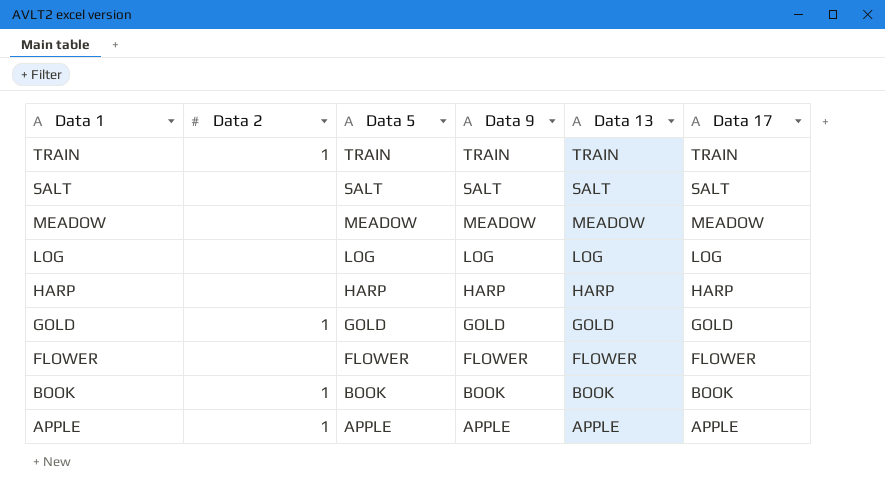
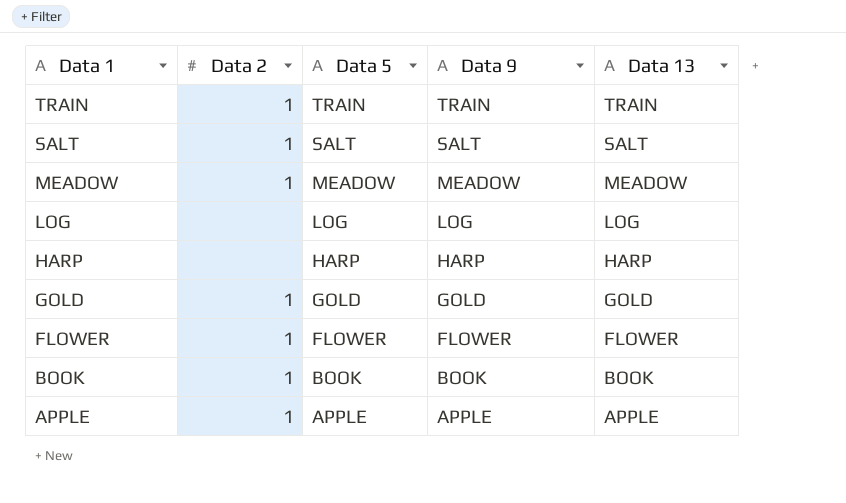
column Data 17 | position: 6 -> none
SALT | Data 2: none -> 1
MEADOW | Data 2: none -> 1
FLOWER | Data 2: none -> 1

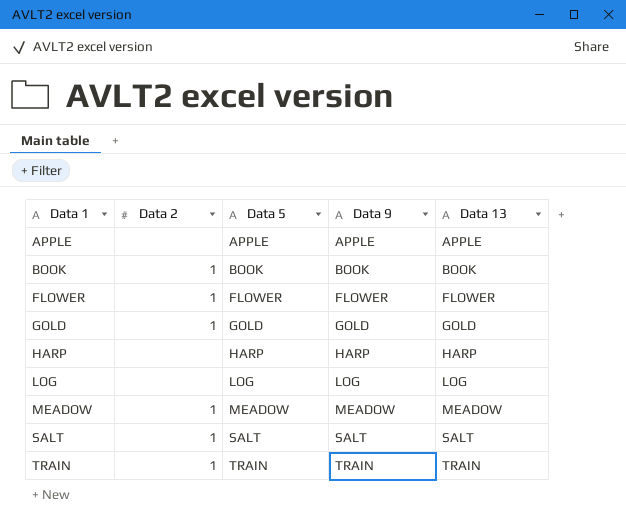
row order: Data 1 descending -> Data 1 ascending
APPLE | Data 2: 1 -> none

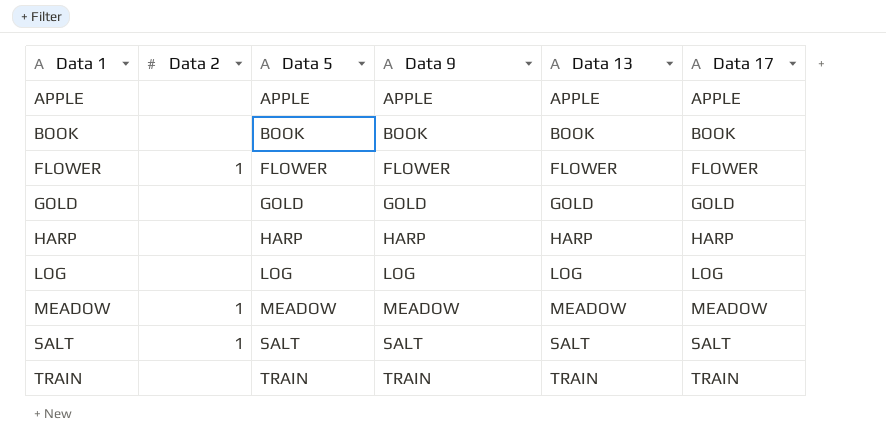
column Data 17 | position: none -> 6
BOOK | Data 2: 1 -> none
GOLD | Data 2: 1 -> none
TRAIN | Data 2: 1 -> none

